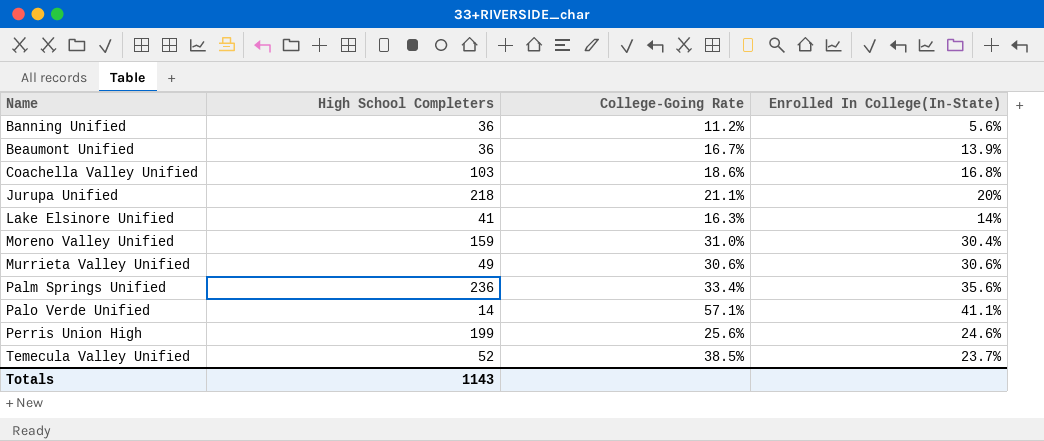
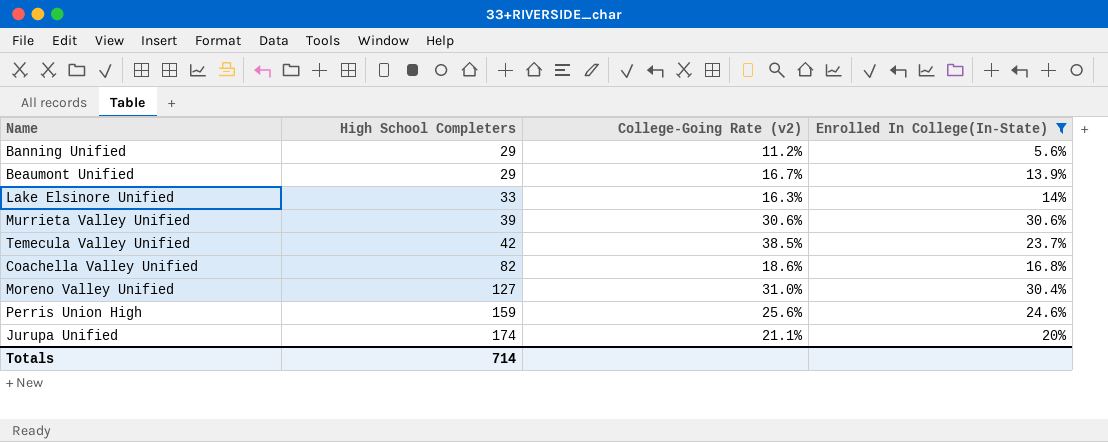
filter: none -> Enrolled In College(In-State) <= 30.6%
row order: Name ascending -> High School Completers ascending
column name: College-Going Rate -> College-Going Rate (v2)
Banning Unified | High School Completers: 36 -> 29
Beaumont Unified | High School Completers: 36 -> 29
Lake Elsinore Unified | High School Completers: 41 -> 33
Murrieta Valley Unified | High School Completers: 49 -> 39
Temecula Valley Unified | High School Completers: 52 -> 42
Coachella Valley Unified | High School Completers: 103 -> 82
Moreno Valley Unified | High School Completers: 159 -> 127
Perris Union High | High School Completers: 199 -> 159
Jurupa Unified | High School Completers: 218 -> 174
Totals | High School Completers: 1143 -> 714

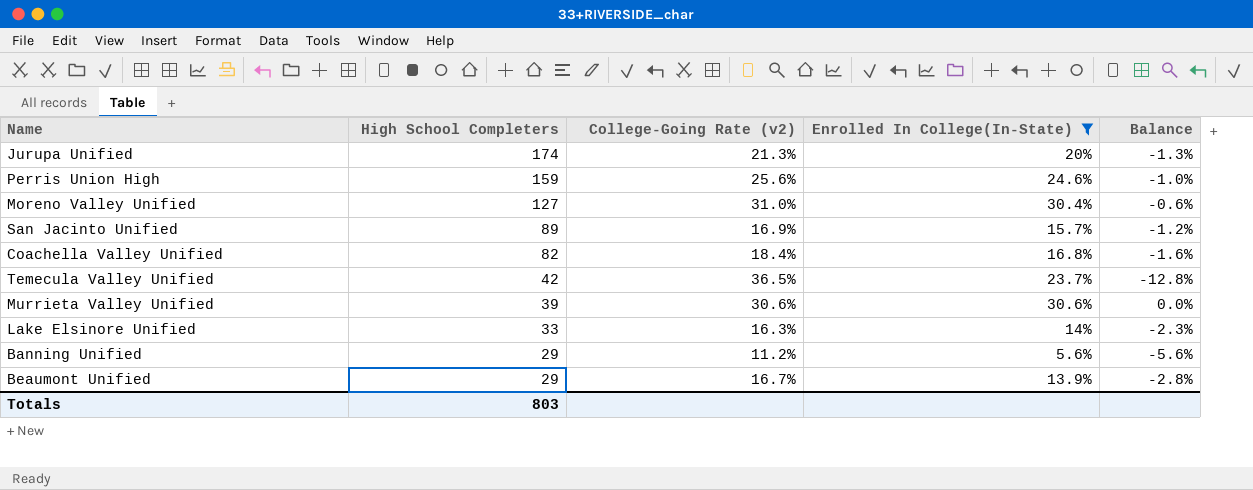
row order: High School Completers ascending -> High School Completers descending
column Balance | formula: none -> [Enrolled In College(In-State)] - [College-Going Rate (v2)]
Jurupa Unified | College-Going Rate (v2): 21.1% -> 21.3%
row San Jacinto Unified: none -> 89 | 16.9% | 15.7% | -1.2%
Coachella Valley Unified | College-Going Rate (v2): 18.6% -> 18.4%
Temecula Valley Unified | College-Going Rate (v2): 38.5% -> 36.5%
Totals | High School Completers: 714 -> 803

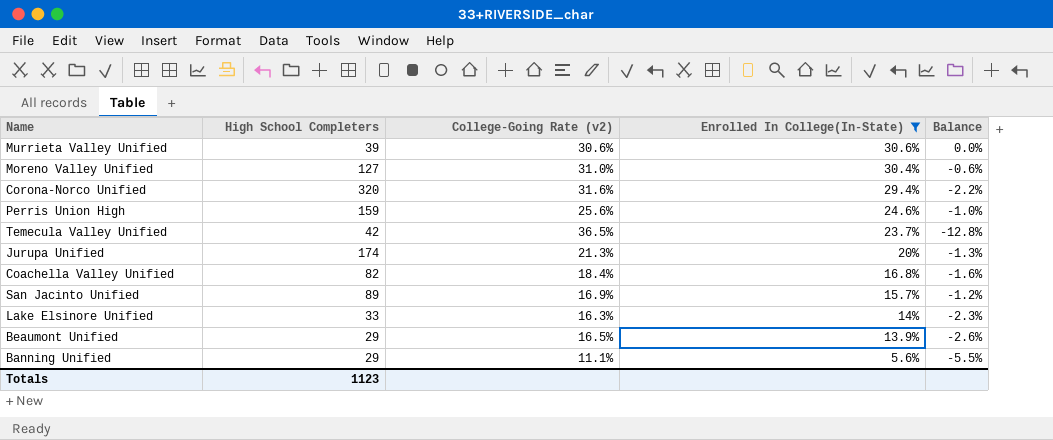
row order: High School Completers descending -> Enrolled In College(In-State) descending
row Corona-Norco Unified: none -> 320 | 31.6% | 29.4% | -2.2%
Beaumont Unified | College-Going Rate (v2): 16.7% -> 16.5%
Beaumont Unified | Balance: -2.8% -> -2.6%
Banning Unified | College-Going Rate (v2): 11.2% -> 11.1%
Banning Unified | Balance: -5.6% -> -5.5%
Totals | High School Completers: 803 -> 1123

